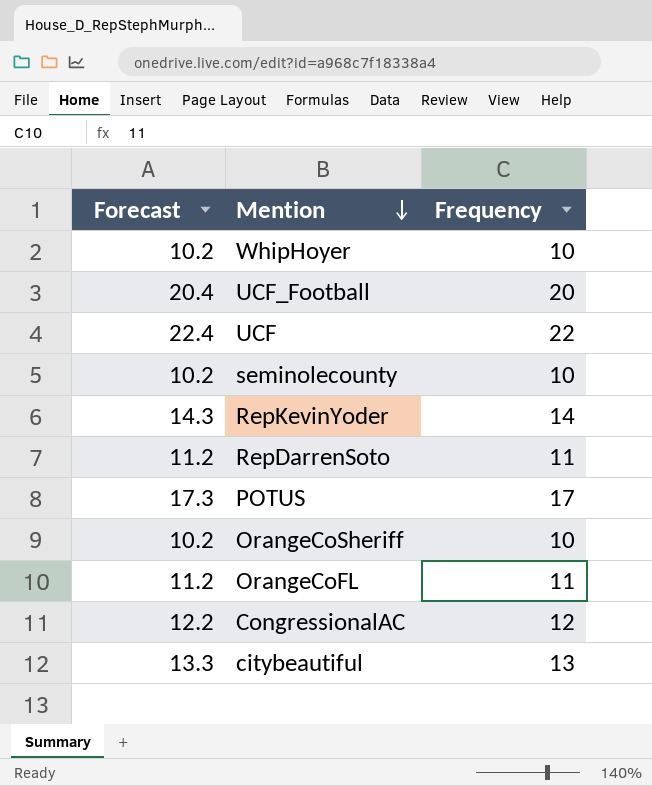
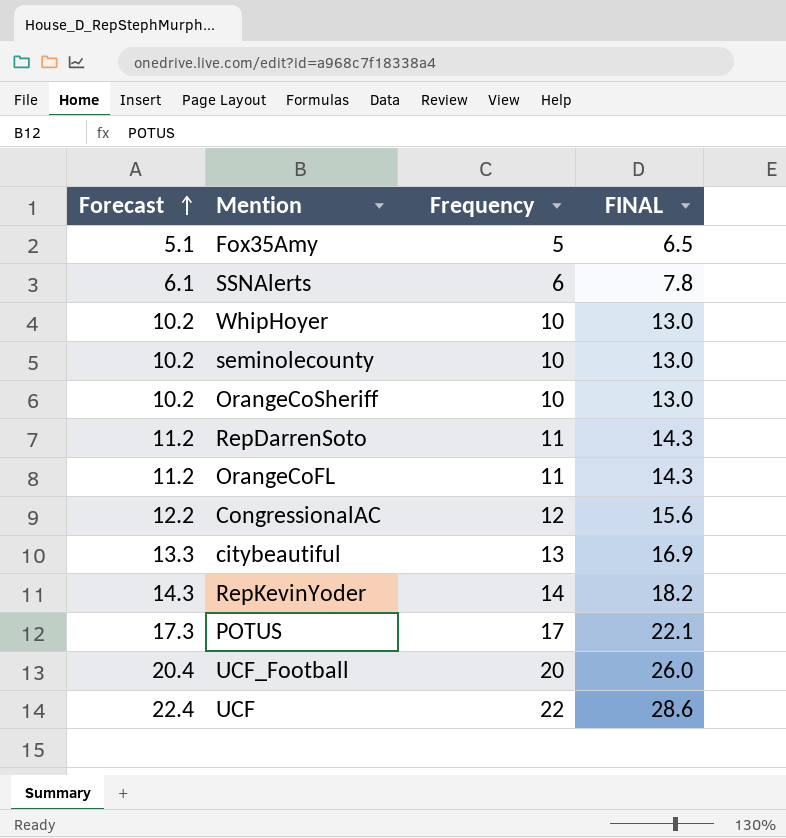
row order: Mention descending -> Forecast ascending
column FINAL | formula: none -> [Frequency] * 1.3
row Fox35Amy: none -> 5.1 | 5 | 6.5
row SSNAlerts: none -> 6.1 | 6 | 7.8

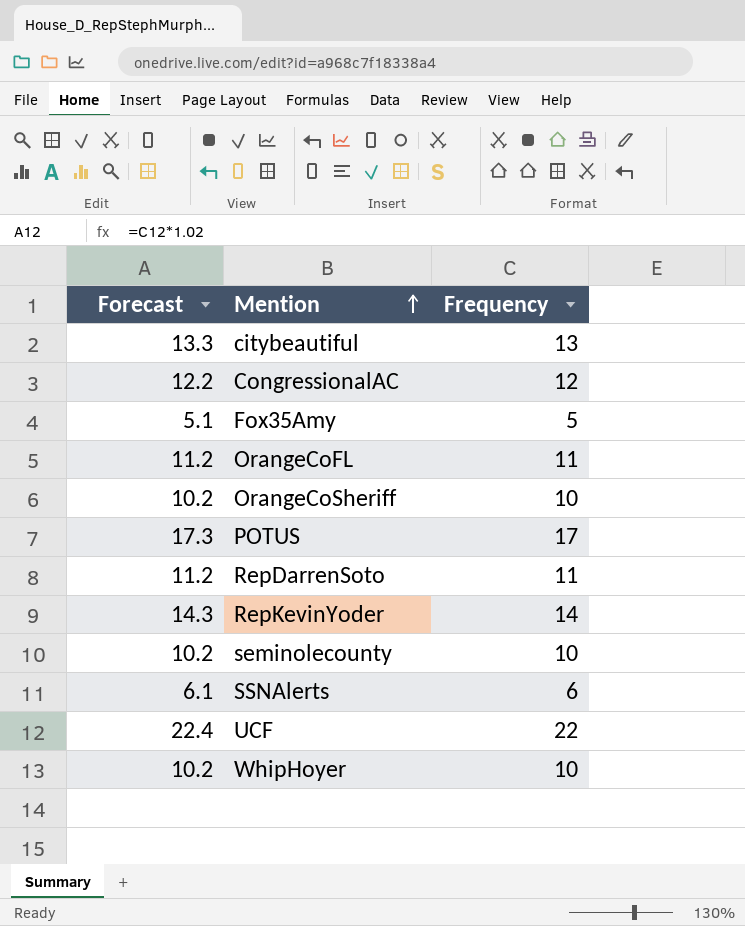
row order: Forecast ascending -> Mention ascending
column FINAL | formula: [Frequency] * 1.3 -> none
row UCF_Football: 20.4 | 20 | 26.0 -> none

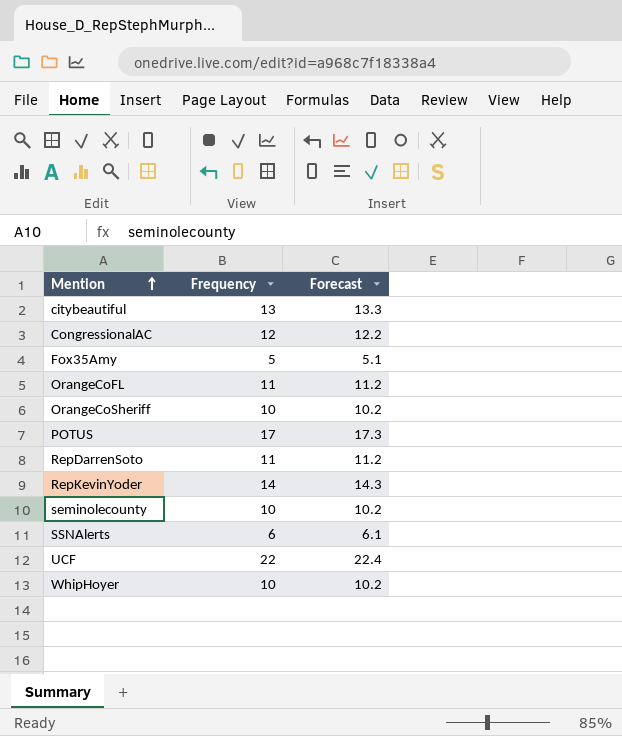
column Forecast | position: 1 -> 3

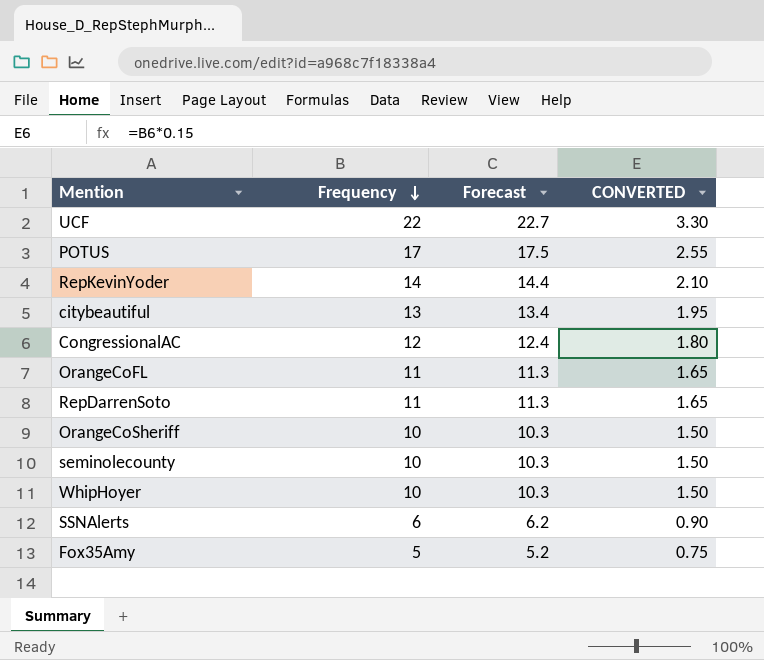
row order: Mention ascending -> Frequency descending
column Forecast | formula: [Frequency] * 1.02 -> [Frequency] * 1.03
column CONVERTED | formula: none -> [Frequency] * 0.15

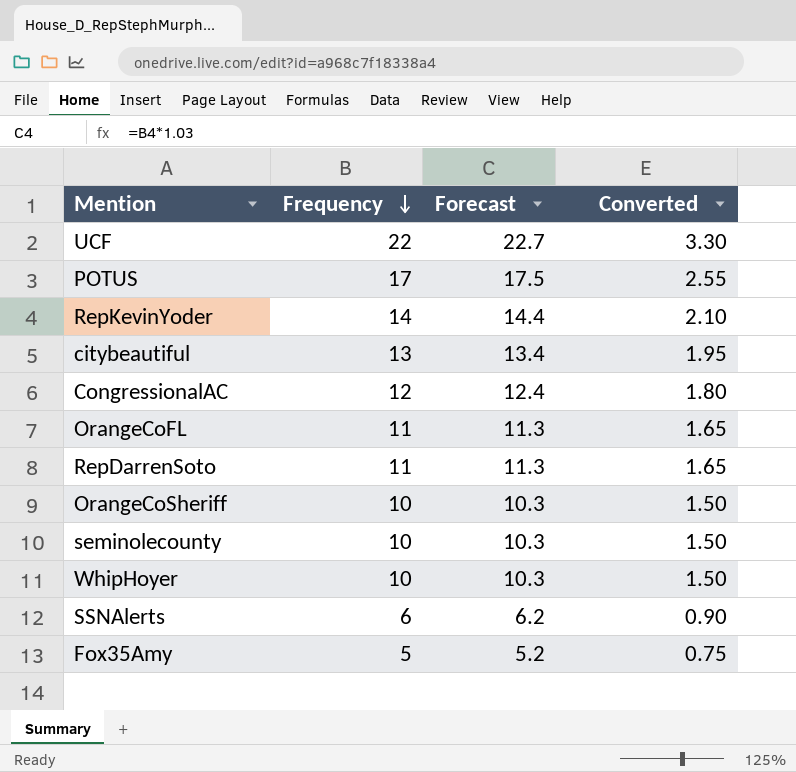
column name: CONVERTED -> Converted

